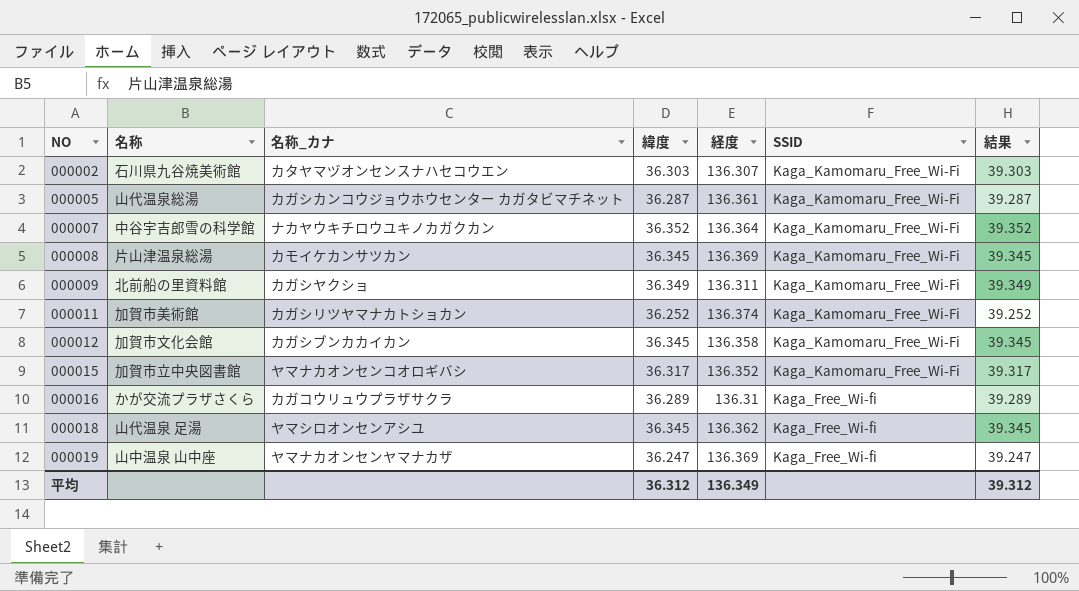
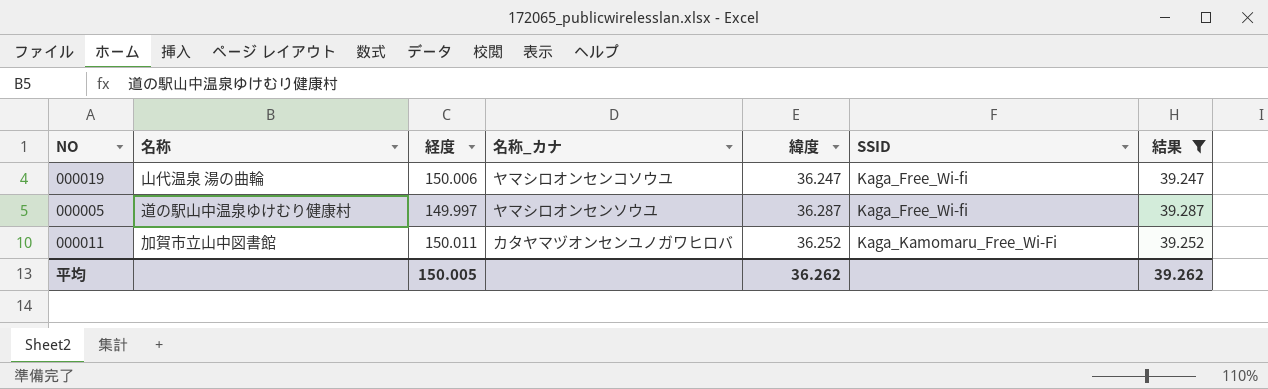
filter: none -> 結果 <= 39.287
row order: NO ascending -> SSID ascending
column 経度 | position: 5 -> 3
000019 | 名称: 山中温泉 山中座 -> 山代温泉 湯の曲輪
000019 | 経度: 136.369 -> 150.006
000019 | 名称_カナ: ヤマナカオンセンヤマナカザ -> ヤマシロオンセンコソウユ
000005 | 名称: 山代温泉総湯 -> 道の駅山中温泉ゆけむり健康村
000005 | 経度: 136.361 -> 149.997
000005 | 名称_カナ: カガシカンコウジョウホウセンター カガタビマチネット -> ヤマシロオンセンソウユ
000005 | SSID: Kaga_Kamomaru_Free_Wi-Fi -> Kaga_Free_Wi-fi
000011 | 名称: 加賀市美術館 -> 加賀市立山中図書館
000011 | 経度: 136.374 -> 150.011
000011 | 名称_カナ: カガシリツヤマナカトショカン -> カタヤマヅオンセンユノガワヒロバ
平均 | 経度: 136.349 -> 150.005
平均 | 緯度: 36.312 -> 36.262
平均 | 結果: 39.312 -> 39.262

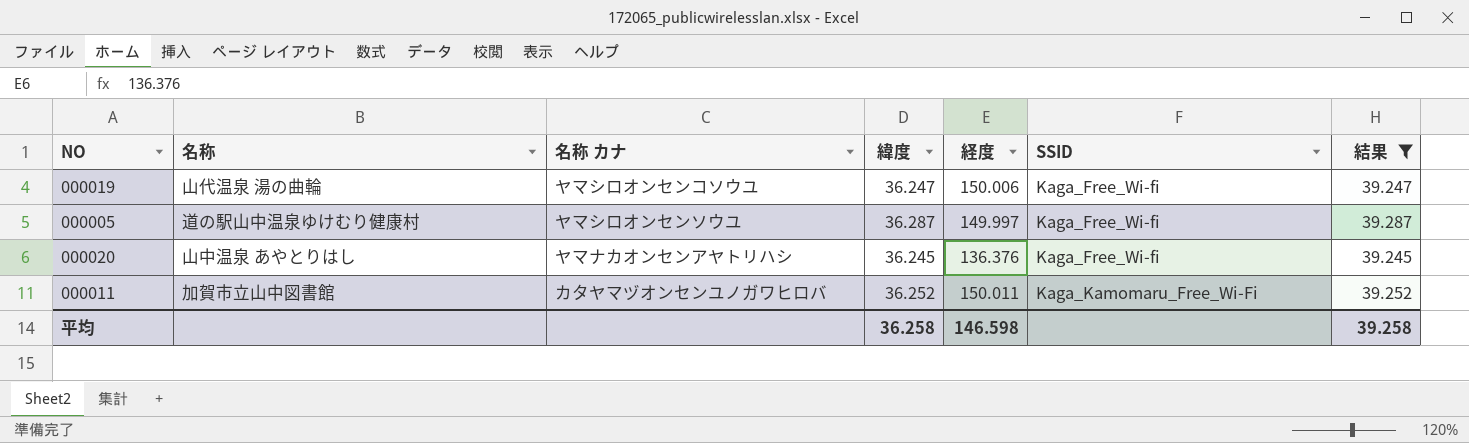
column name: 名称_カナ -> 名称 カナ
column 経度 | position: 3 -> 5
row 000020: none -> 山中温泉 あやとりはし | ヤマナカオンセンアヤトリハシ | 36.245 | 136.376 | Kaga_Free_Wi-fi | 39.245
平均 | 緯度: 36.262 -> 36.258
平均 | 経度: 150.005 -> 146.598
平均 | 結果: 39.262 -> 39.258

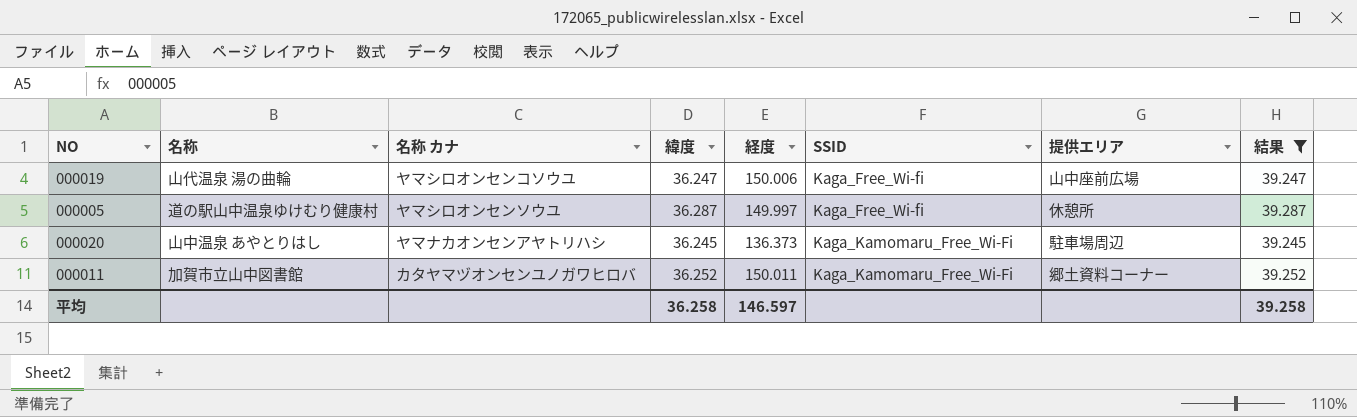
column 提供エリア | position: none -> 7
000020 | 経度: 136.376 -> 136.373
000020 | SSID: Kaga_Free_Wi-fi -> Kaga_Kamomaru_Free_Wi-Fi
平均 | 経度: 146.598 -> 146.597

